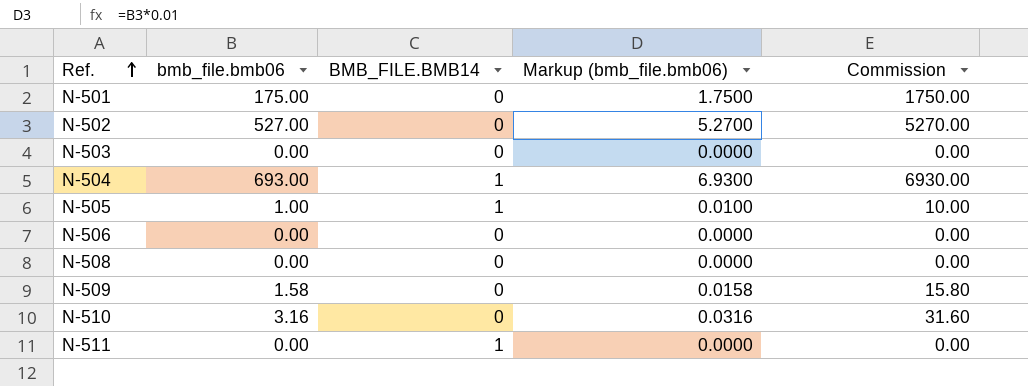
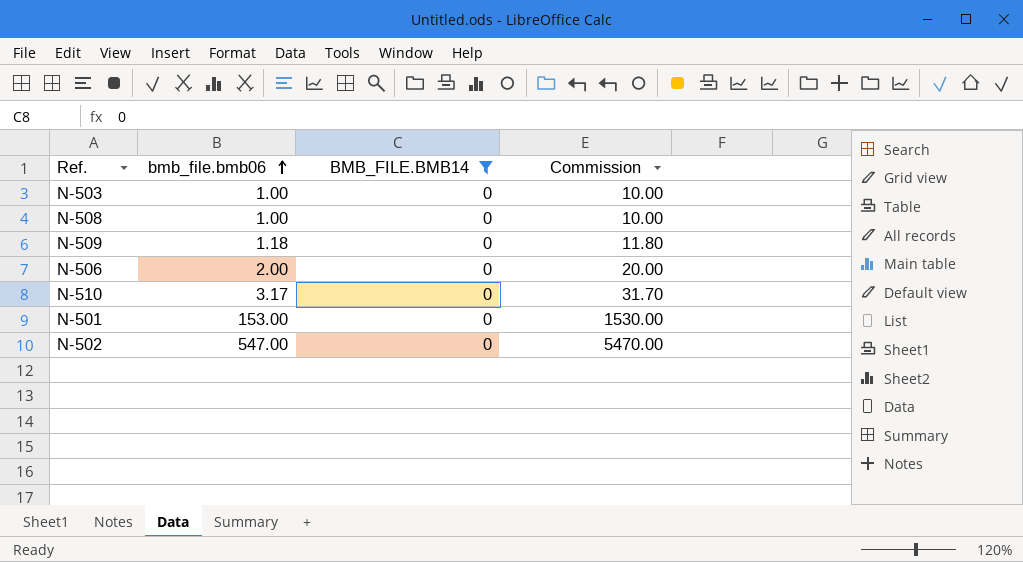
filter: none -> BMB_FILE.BMB14 = 0
row order: Ref. ascending -> bmb_file.bmb06 ascending
column Markup (bmb_file.bmb06) | formula: [bmb_file.bmb06] * 0.01 -> none
N-503 | bmb_file.bmb06: 0.00 -> 1.00
N-503 | Commission: 0.00 -> 10.00
N-508 | bmb_file.bmb06: 0.00 -> 1.00
N-508 | Commission: 0.00 -> 10.00
N-509 | bmb_file.bmb06: 1.58 -> 1.18
N-509 | Commission: 15.80 -> 11.80
N-506 | bmb_file.bmb06: 0.00 -> 2.00
N-506 | Commission: 0.00 -> 20.00
N-510 | bmb_file.bmb06: 3.16 -> 3.17
N-510 | Commission: 31.60 -> 31.70
N-501 | bmb_file.bmb06: 175.00 -> 153.00
N-501 | Commission: 1750.00 -> 1530.00
N-502 | bmb_file.bmb06: 527.00 -> 547.00
N-502 | Commission: 5270.00 -> 5470.00

